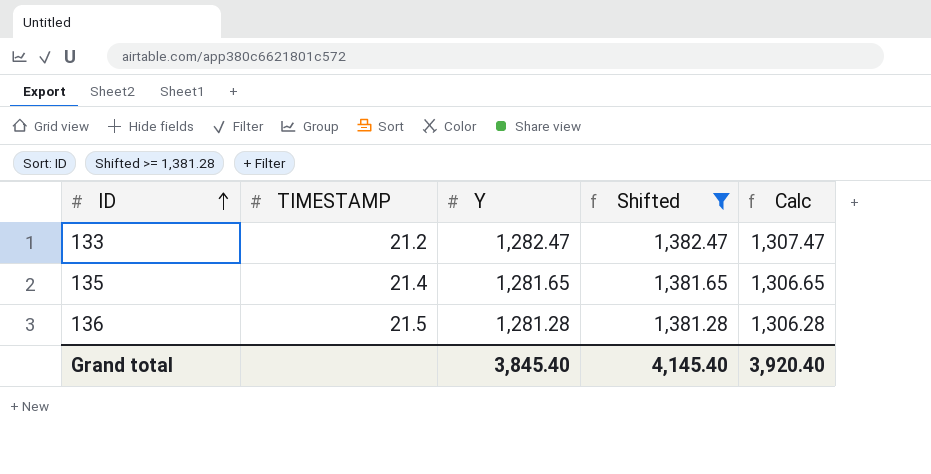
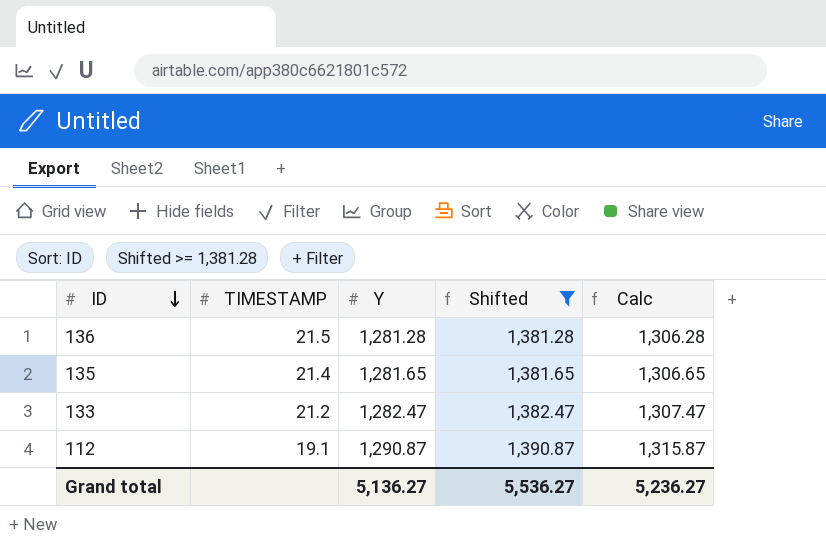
row order: ID ascending -> ID descending
row 112: none -> 19.1 | 1,290.87 | 1,390.87 | 1,315.87
Grand total | Y: 3,845.40 -> 5,136.27
Grand total | Shifted: 4,145.40 -> 5,536.27
Grand total | Calc: 3,920.40 -> 5,236.27

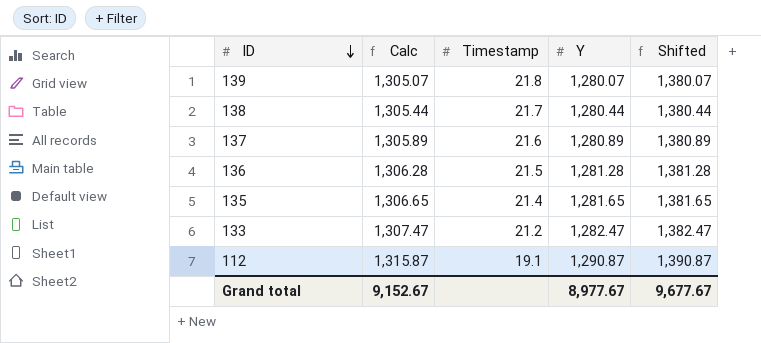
filter: Shifted >= 1,381.28 -> none
column Calc | position: 5 -> 2
column name: TIMESTAMP -> Timestamp
Grand total | Calc: 5,236.27 -> 9,152.67
Grand total | Y: 5,136.27 -> 8,977.67
Grand total | Shifted: 5,536.27 -> 9,677.67

